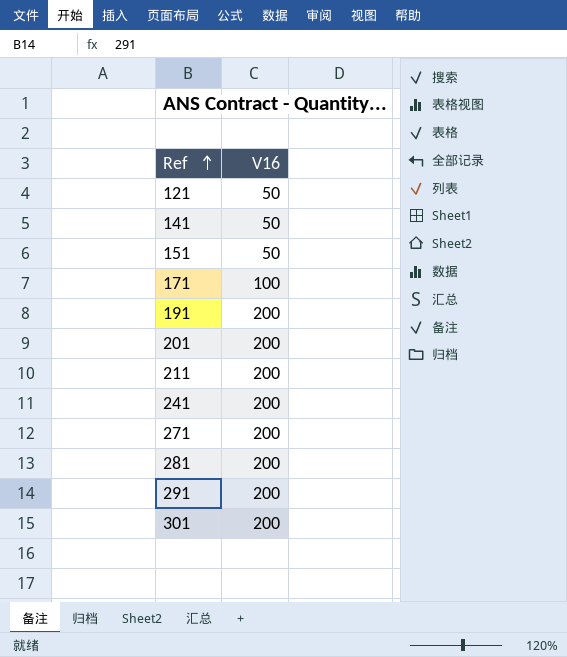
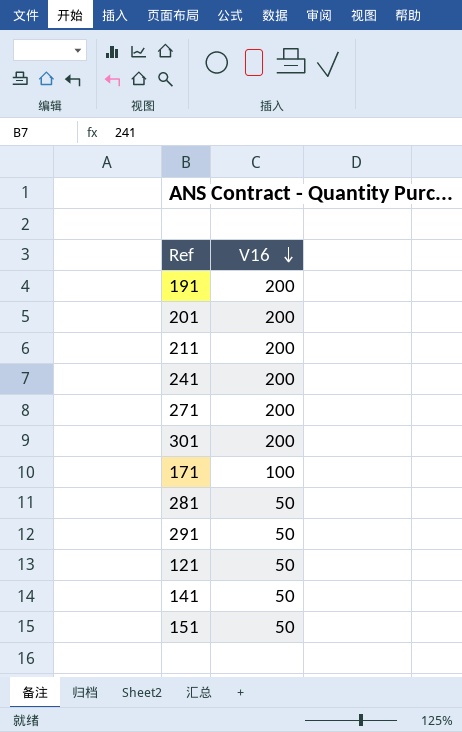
row order: Ref ascending -> V16 descending
281 | V16: 200 -> 50
291 | V16: 200 -> 50

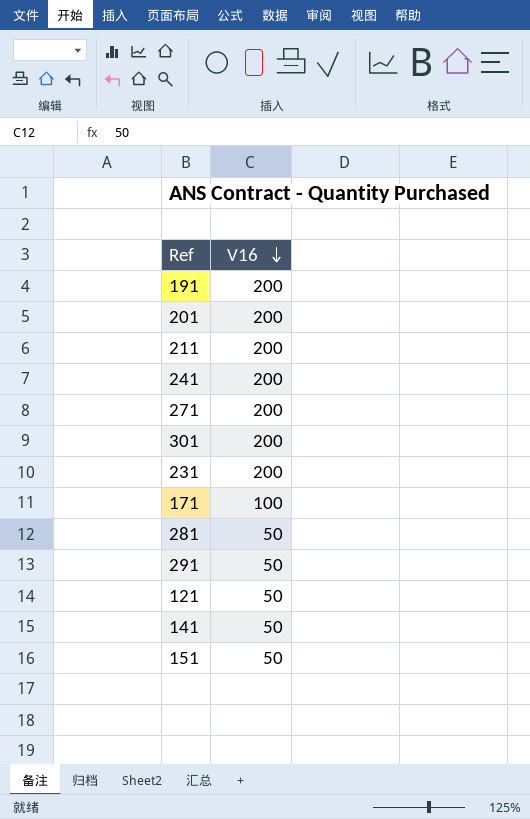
row 231: none -> 200

